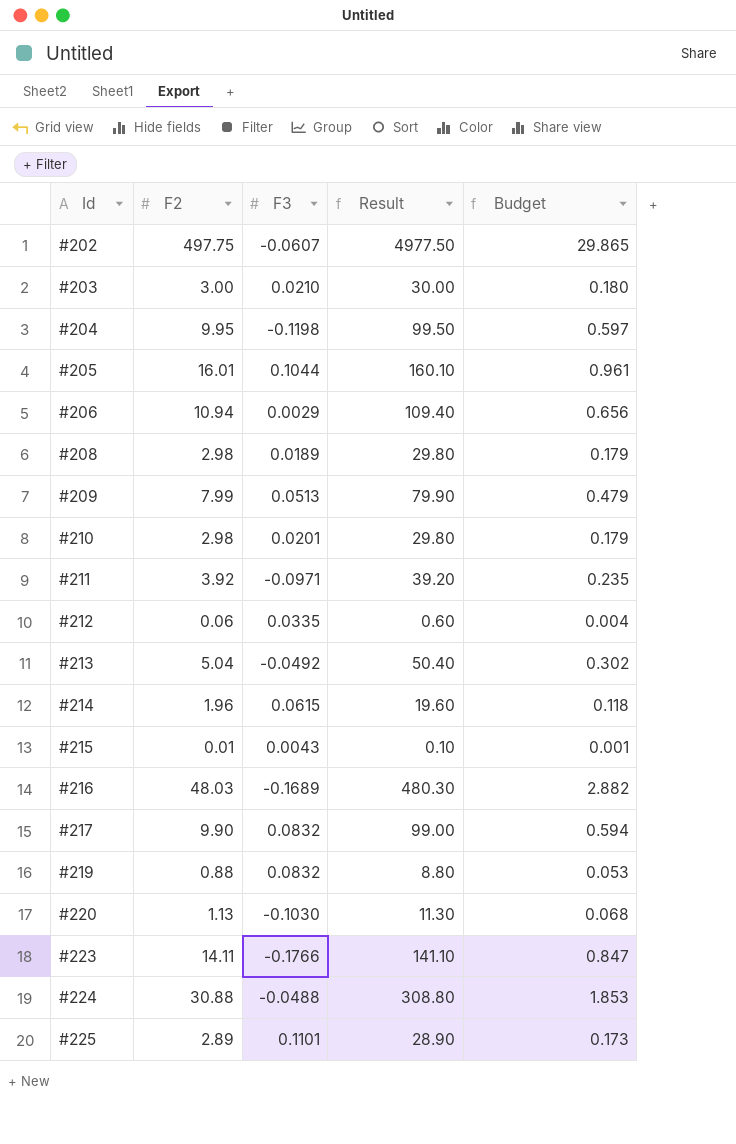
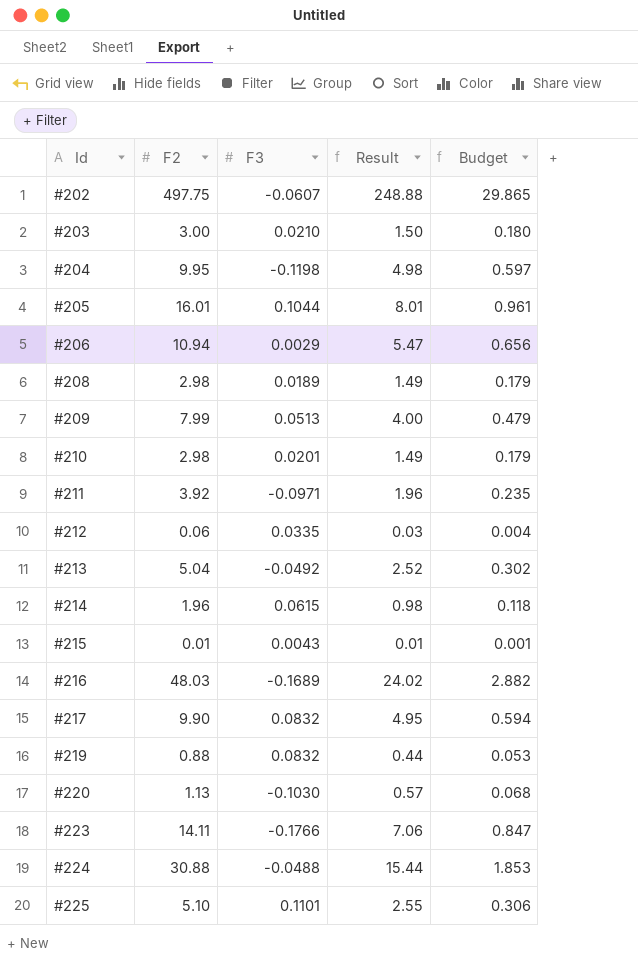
column Result | formula: [F2] * 10 -> [F2] * 0.5
#225 | F2: 2.89 -> 5.10
#225 | Budget: 0.173 -> 0.306

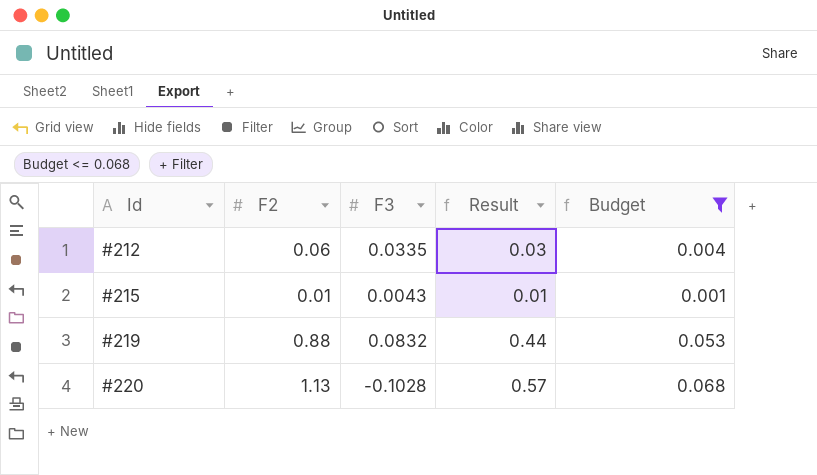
filter: none -> Budget <= 0.068
#220 | F3: -0.1030 -> -0.1028

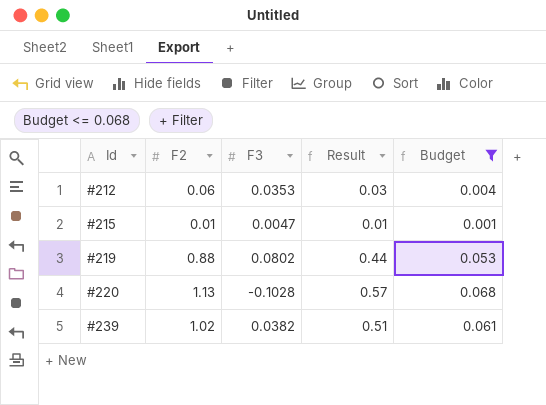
#212 | F3: 0.0335 -> 0.0353
#215 | F3: 0.0043 -> 0.0047
#219 | F3: 0.0832 -> 0.0802
row #239: none -> 1.02 | 0.0382 | 0.51 | 0.061

